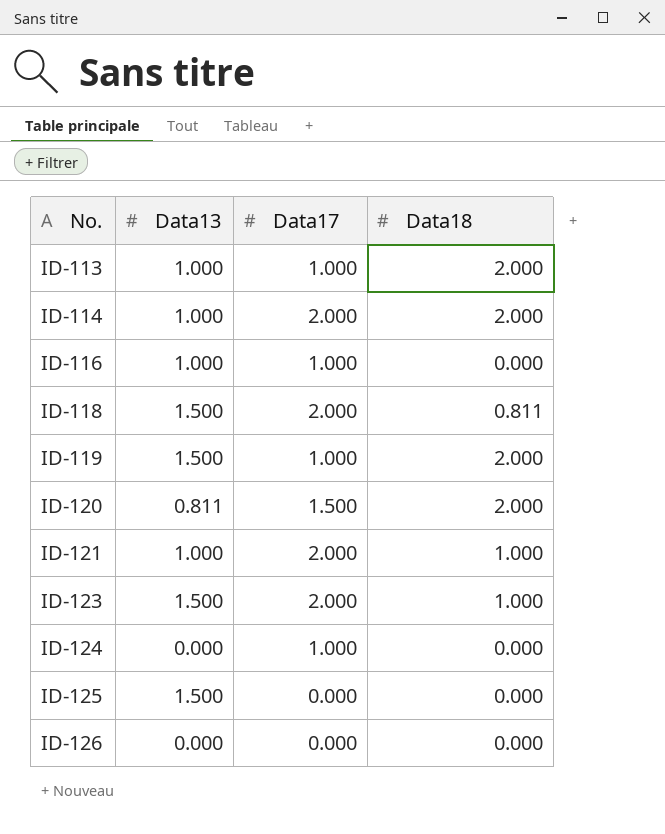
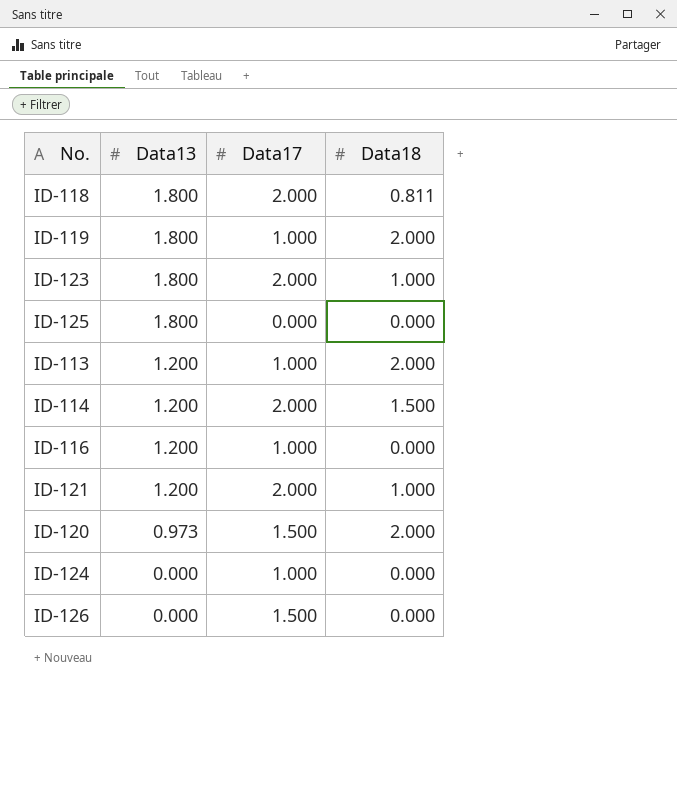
row order: No. ascending -> Data13 descending
ID-118 | Data13: 1.500 -> 1.800
ID-119 | Data13: 1.500 -> 1.800
ID-123 | Data13: 1.500 -> 1.800
ID-125 | Data13: 1.500 -> 1.800
ID-113 | Data13: 1.000 -> 1.200
ID-114 | Data13: 1.000 -> 1.200
ID-114 | Data18: 2.000 -> 1.500
ID-116 | Data13: 1.000 -> 1.200
ID-121 | Data13: 1.000 -> 1.200
ID-120 | Data13: 0.811 -> 0.973
ID-126 | Data17: 0.000 -> 1.500

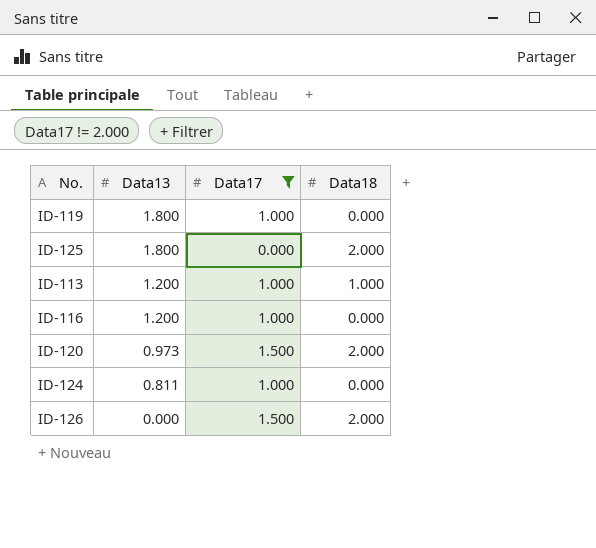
filter: none -> Data17 != 2.000
ID-119 | Data18: 2.000 -> 0.000
ID-125 | Data18: 0.000 -> 2.000
ID-113 | Data18: 2.000 -> 1.000
ID-124 | Data13: 0.000 -> 0.811
ID-126 | Data18: 0.000 -> 2.000

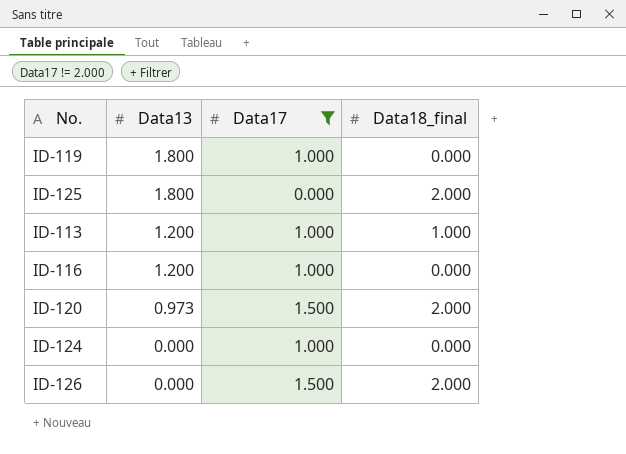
column name: Data18 -> Data18_final
ID-124 | Data13: 0.811 -> 0.000

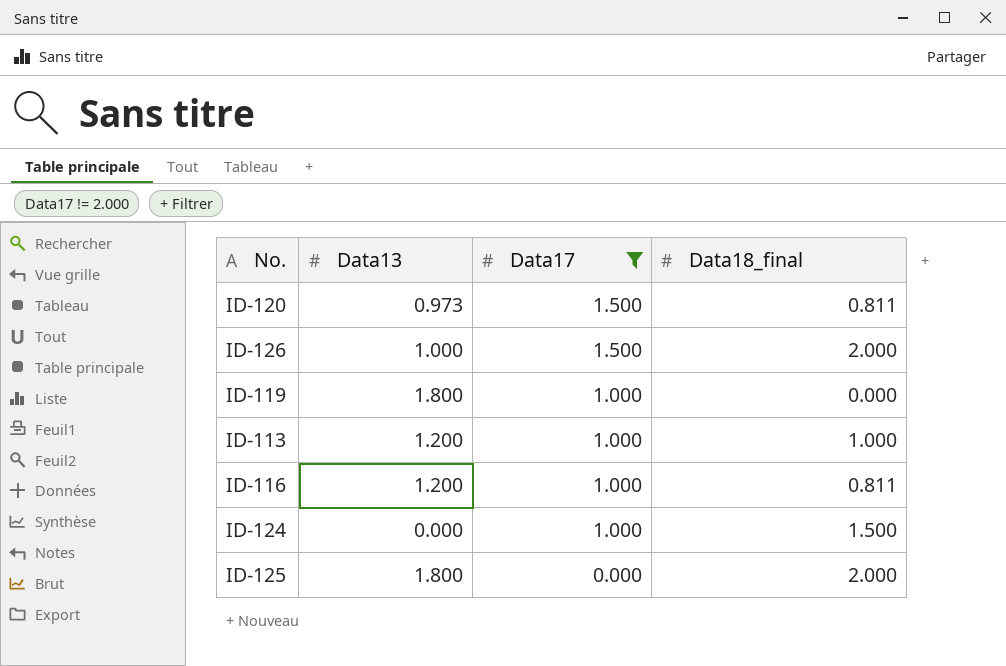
row order: Data13 descending -> Data17 descending
ID-120 | Data18_final: 2.000 -> 0.811
ID-126 | Data13: 0.000 -> 1.000
ID-116 | Data18_final: 0.000 -> 0.811
ID-124 | Data18_final: 0.000 -> 1.500

